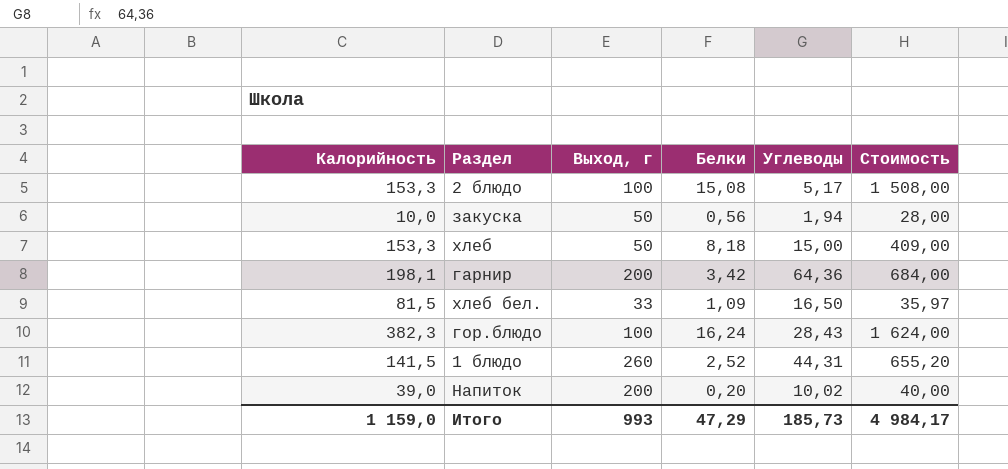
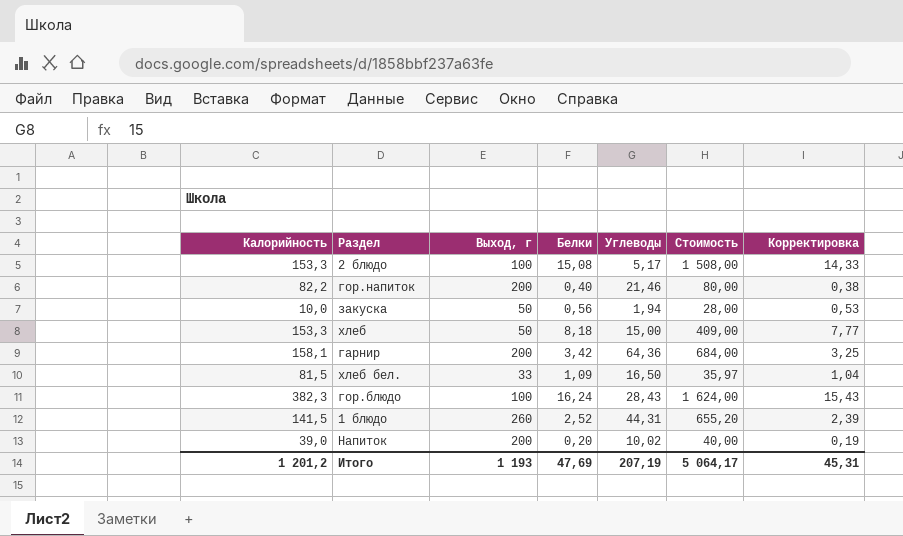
column Корректировка | formula: none -> [Белки] * 0,95
row гор.напиток: none -> 82,2 | 200 | 0,40 | 21,46 | 80,00 | 0,38
гарнир | Калорийность: 198,1 -> 158,1
Итого | Калорийность: 1 159,0 -> 1 201,2
Итого | Выход, г: 993 -> 1 193
Итого | Белки: 47,29 -> 47,69
Итого | Углеводы: 185,73 -> 207,19
Итого | Стоимость: 4 984,17 -> 5 064,17

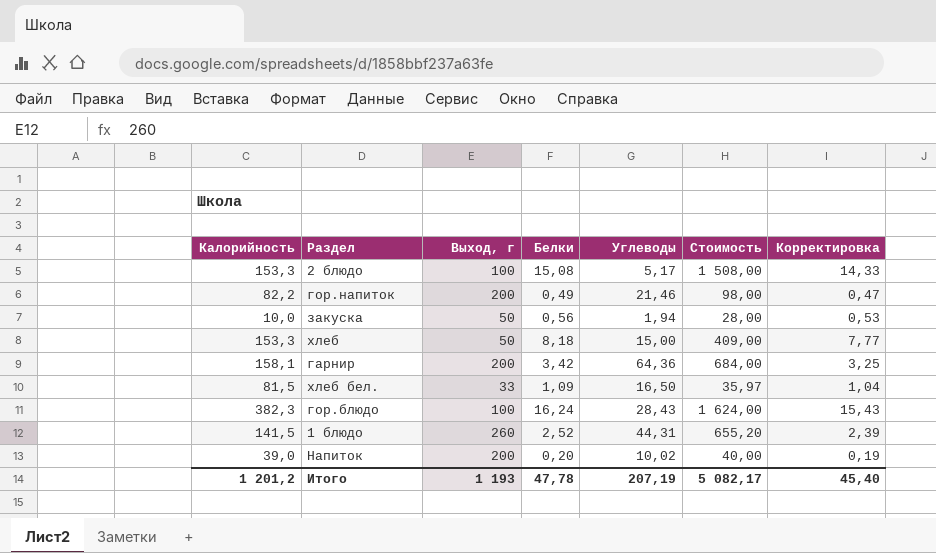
гор.напиток | Белки: 0,40 -> 0,49
гор.напиток | Стоимость: 80,00 -> 98,00
гор.напиток | Корректировка: 0,38 -> 0,47
Итого | Белки: 47,69 -> 47,78
Итого | Стоимость: 5 064,17 -> 5 082,17
Итого | Корректировка: 45,31 -> 45,40

